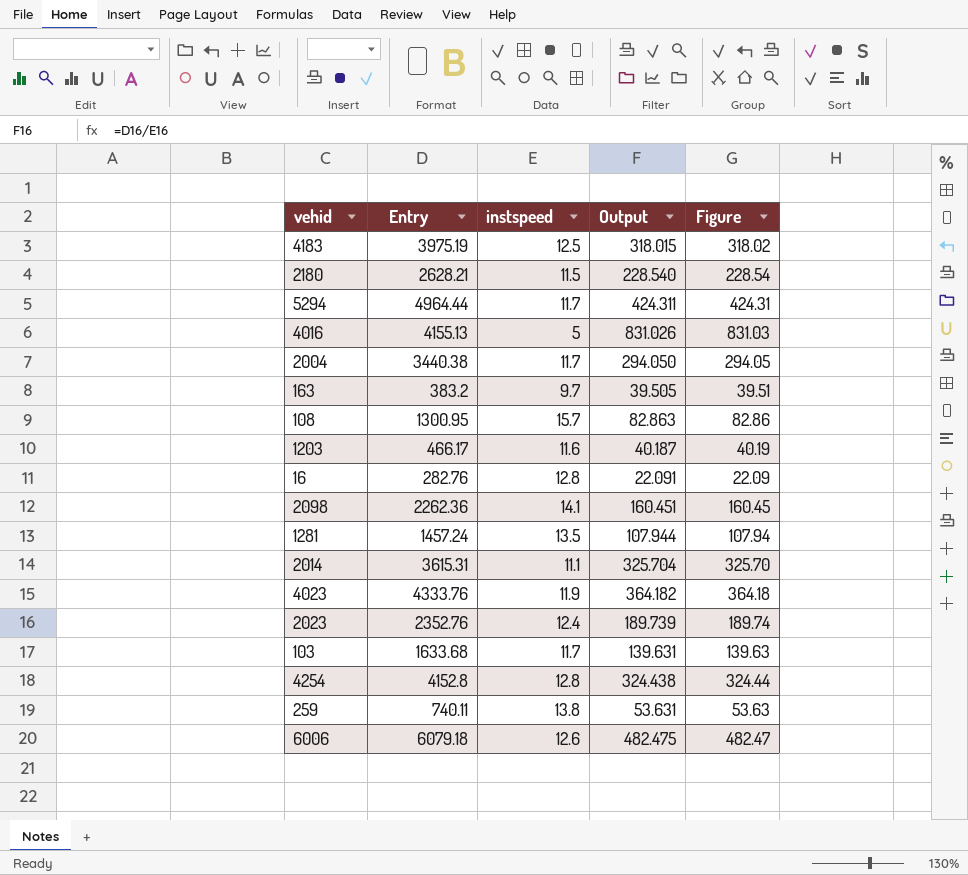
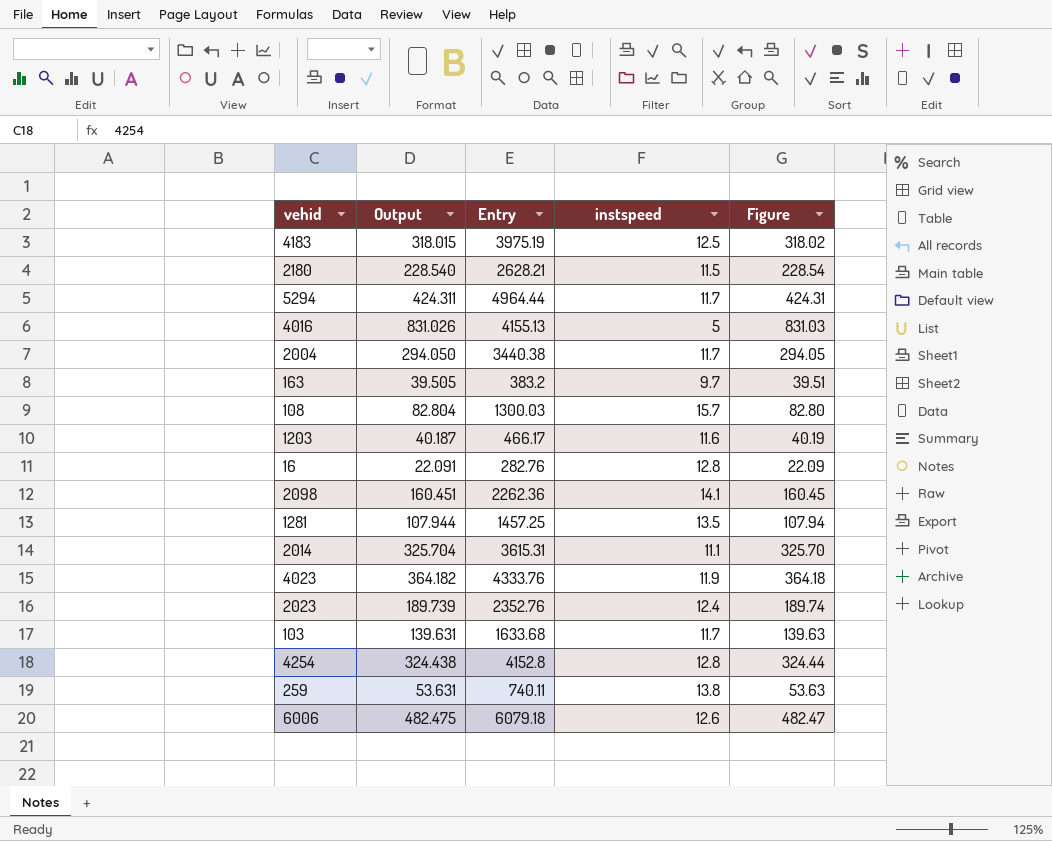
column Output | position: 4 -> 2
108 | Output: 82.863 -> 82.804
108 | Entry: 1300.95 -> 1300.03
108 | Figure: 82.86 -> 82.80
1281 | Entry: 1457.24 -> 1457.25

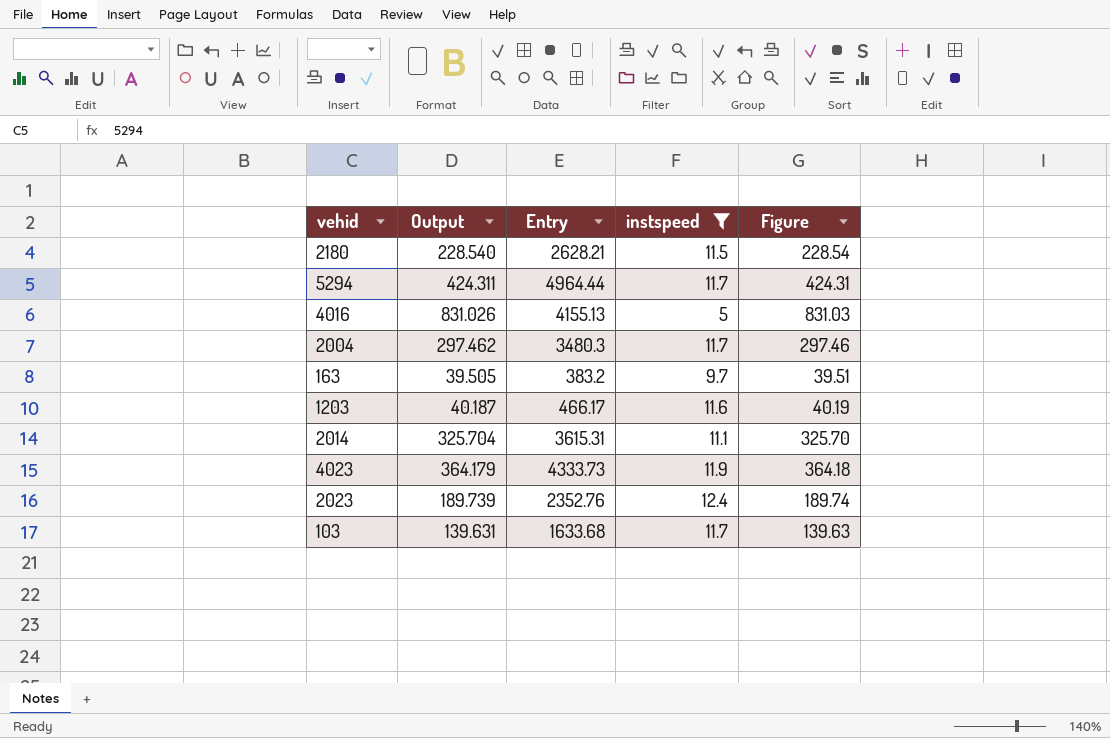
filter: none -> instspeed <= 12.4
2004 | Output: 294.050 -> 297.462
2004 | Entry: 3440.38 -> 3480.3
2004 | Figure: 294.05 -> 297.46
4023 | Output: 364.182 -> 364.179
4023 | Entry: 4333.76 -> 4333.73

